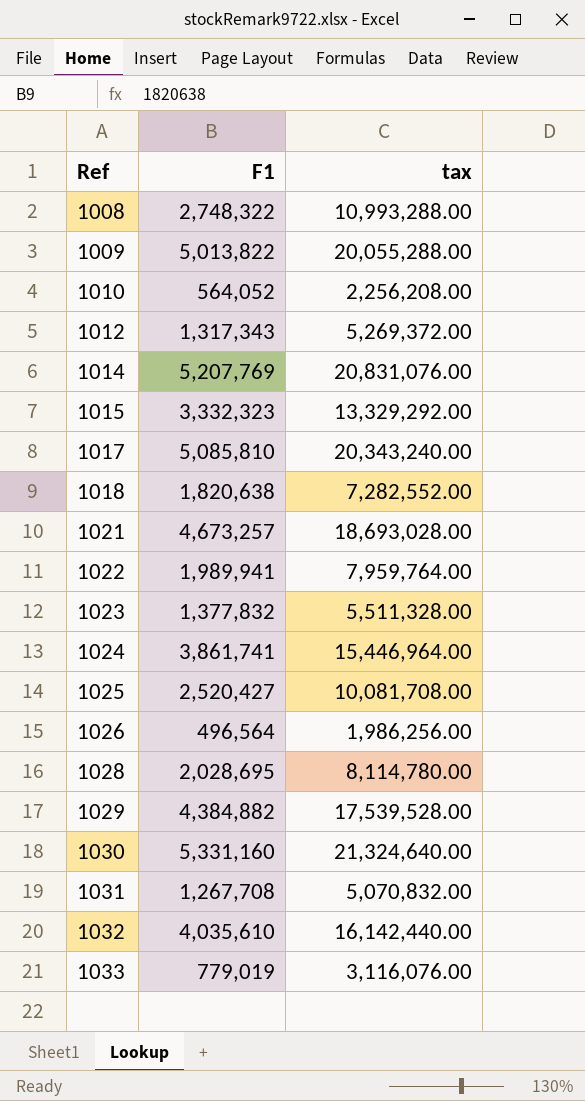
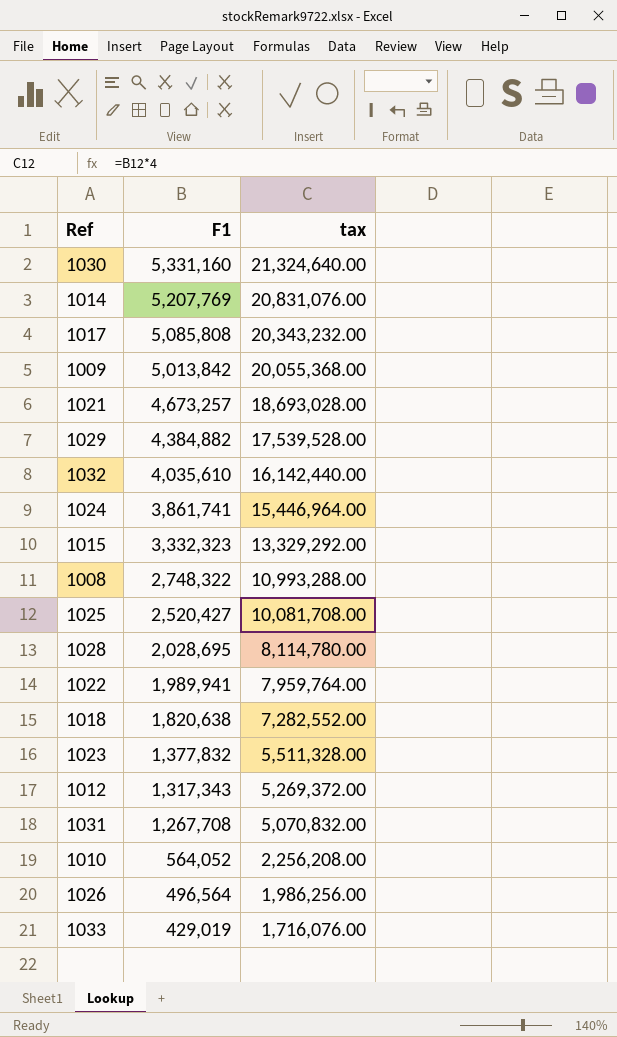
row order: Ref ascending -> F1 descending
1017 | F1: 5,085,810 -> 5,085,808
1017 | tax: 20,343,240.00 -> 20,343,232.00
1009 | F1: 5,013,822 -> 5,013,842
1009 | tax: 20,055,288.00 -> 20,055,368.00
1033 | F1: 779,019 -> 429,019
1033 | tax: 3,116,076.00 -> 1,716,076.00

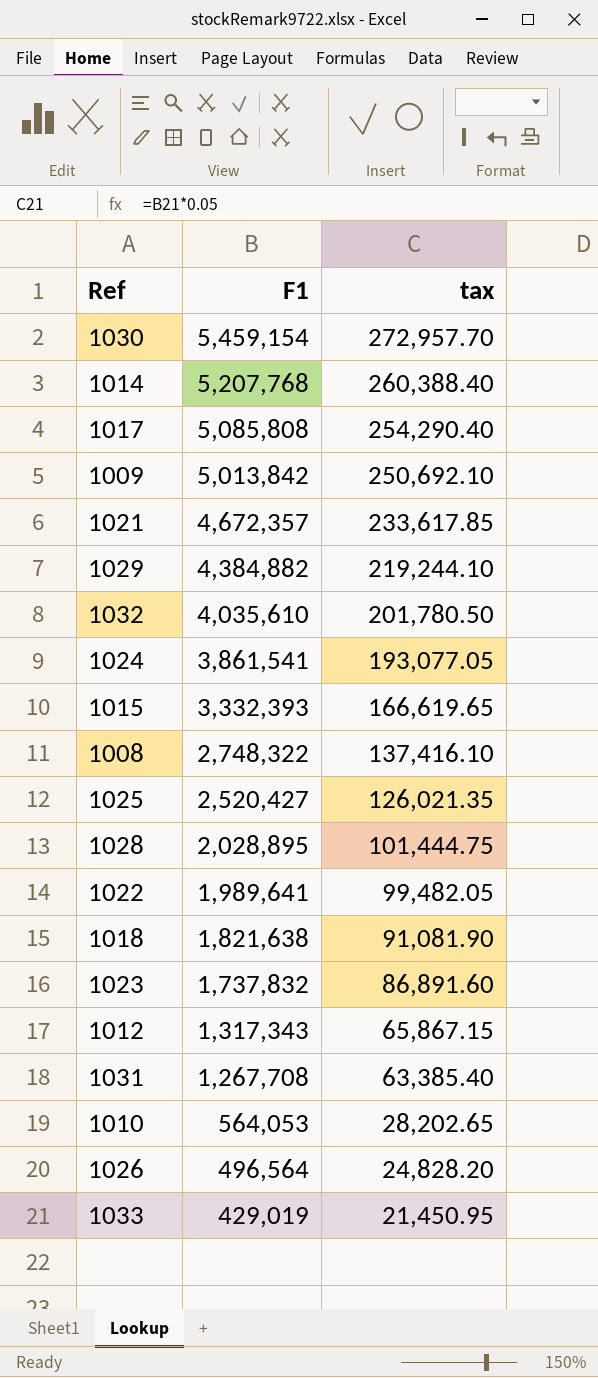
column tax | formula: [F1] * 4 -> [F1] * 0.05
1030 | F1: 5,331,160 -> 5,459,154
1014 | F1: 5,207,769 -> 5,207,768
1021 | F1: 4,673,257 -> 4,672,357
1024 | F1: 3,861,741 -> 3,861,541
1015 | F1: 3,332,323 -> 3,332,393
1028 | F1: 2,028,695 -> 2,028,895
1022 | F1: 1,989,941 -> 1,989,641
1018 | F1: 1,820,638 -> 1,821,638
1023 | F1: 1,377,832 -> 1,737,832
1010 | F1: 564,052 -> 564,053

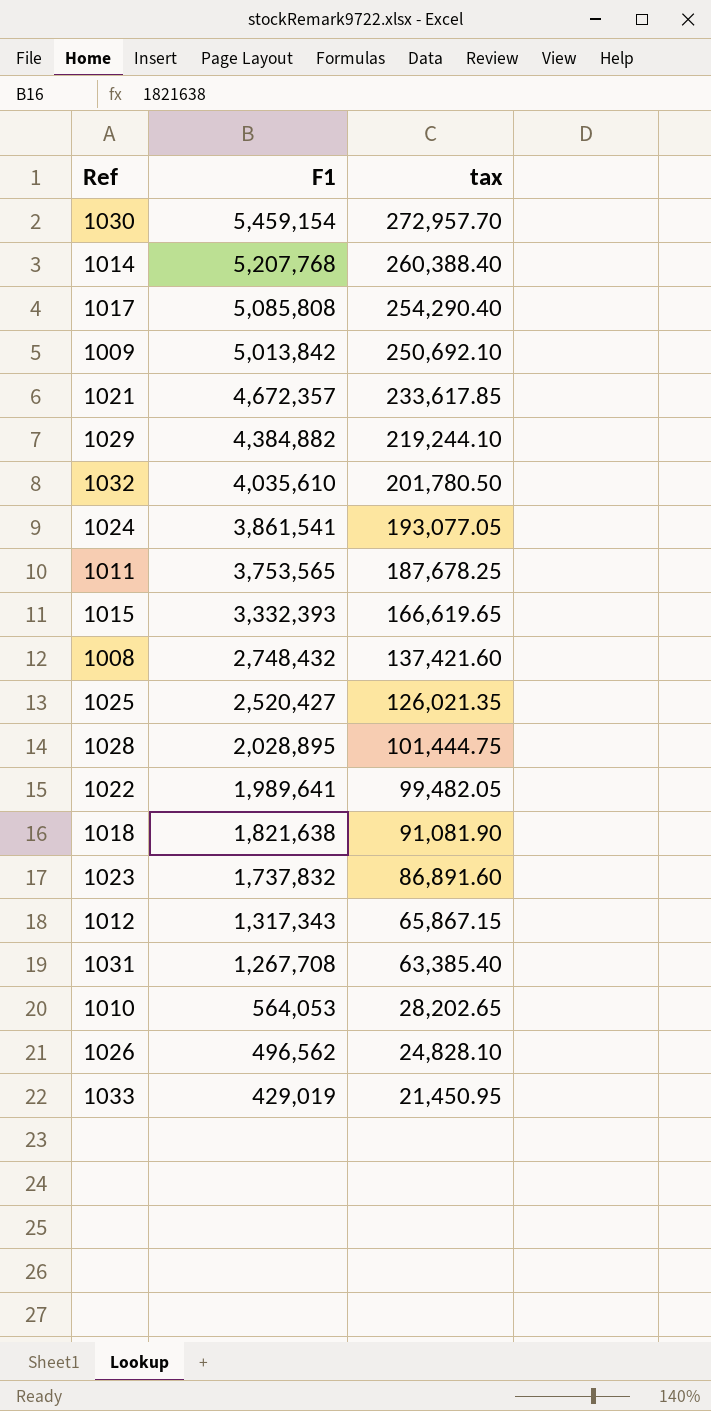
row 1011: none -> 3,753,565 | 187,678.25
1008 | F1: 2,748,322 -> 2,748,432
1008 | tax: 137,416.10 -> 137,421.60
1026 | F1: 496,564 -> 496,562
1026 | tax: 24,828.20 -> 24,828.10

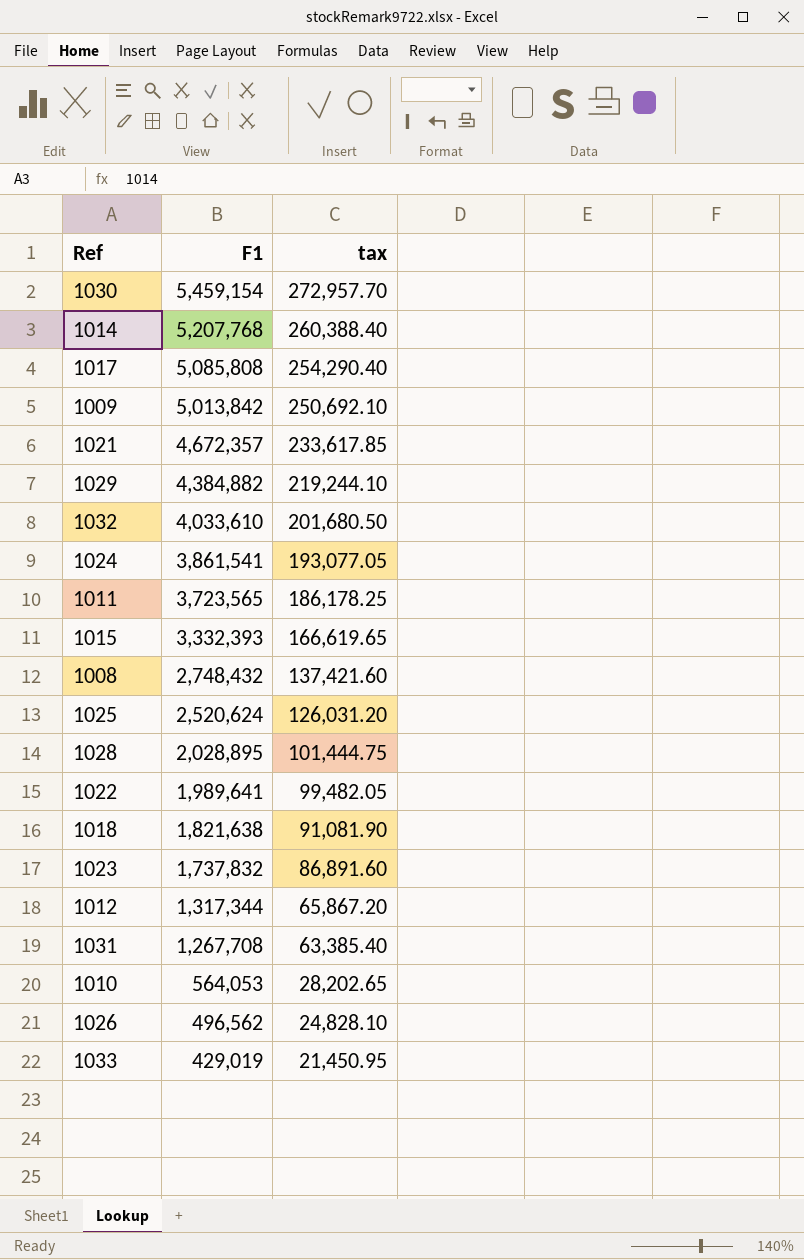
1032 | F1: 4,035,610 -> 4,033,610
1032 | tax: 201,780.50 -> 201,680.50
1011 | F1: 3,753,565 -> 3,723,565
1011 | tax: 187,678.25 -> 186,178.25
1025 | F1: 2,520,427 -> 2,520,624
1025 | tax: 126,021.35 -> 126,031.20
1012 | F1: 1,317,343 -> 1,317,344
1012 | tax: 65,867.15 -> 65,867.20

